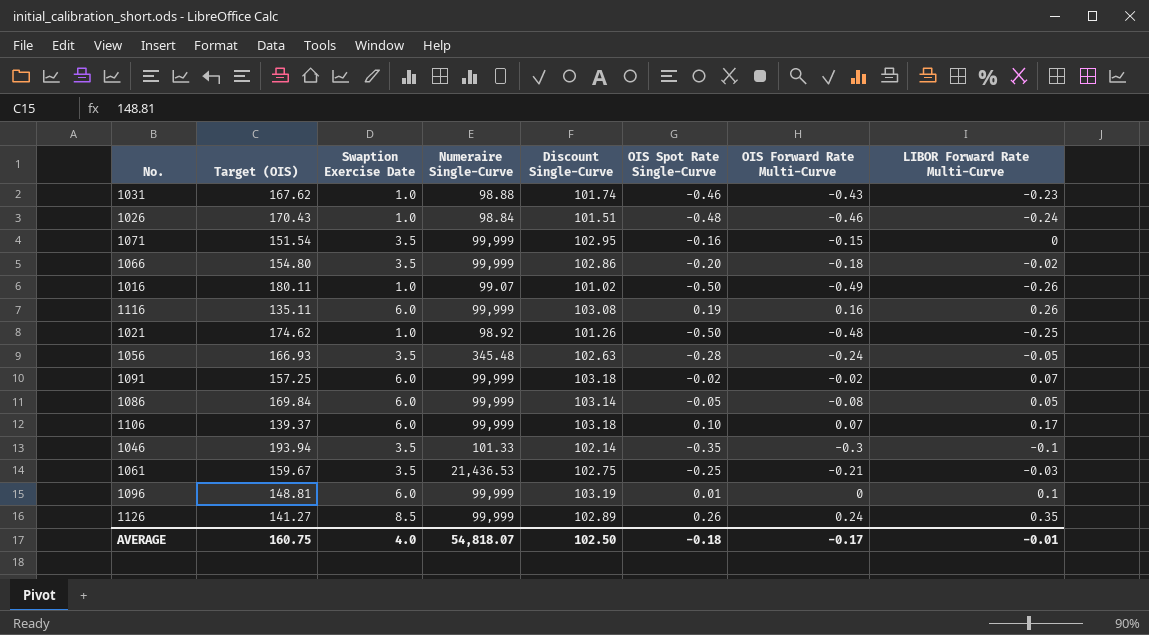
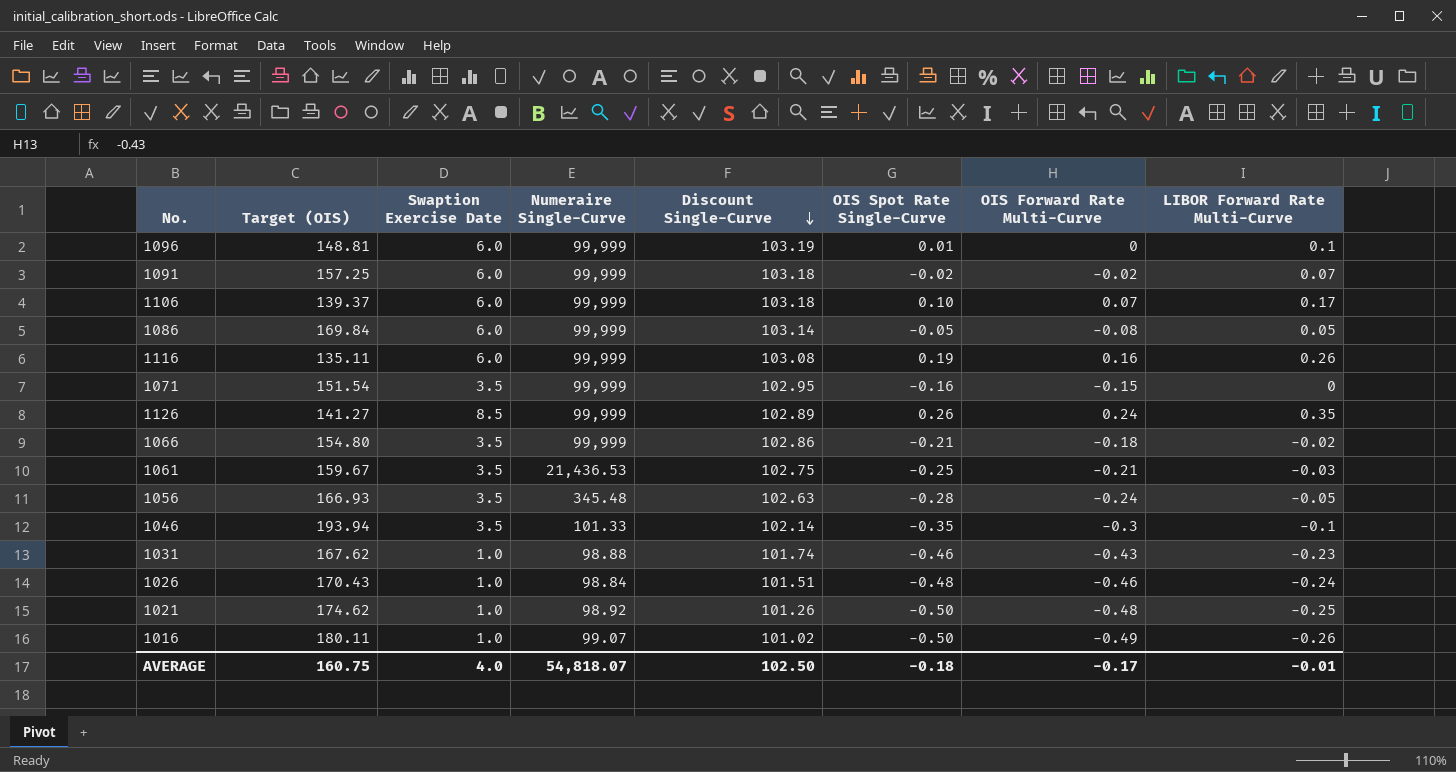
row order: none -> Discount Single-Curve descending
1066 | OIS Spot Rate Single-Curve: -0.20 -> -0.21

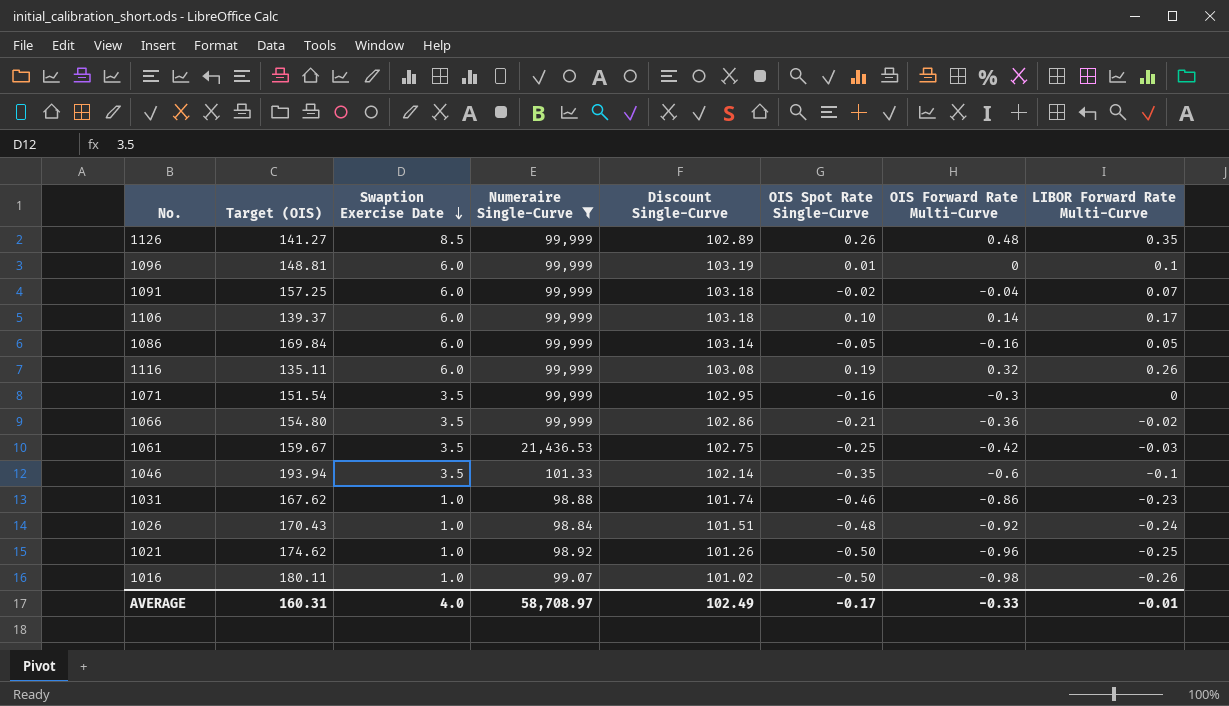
filter: none -> Numeraire Single-Curve != 345.48
row order: Discount Single-Curve descending -> Swaption Exercise Date descending
1126 | OIS Forward Rate Multi-Curve: 0.24 -> 0.48
1091 | OIS Forward Rate Multi-Curve: -0.02 -> -0.04
1106 | OIS Forward Rate Multi-Curve: 0.07 -> 0.14
1086 | OIS Forward Rate Multi-Curve: -0.08 -> -0.16
1116 | OIS Forward Rate Multi-Curve: 0.16 -> 0.32
1071 | OIS Forward Rate Multi-Curve: -0.15 -> -0.3
1066 | OIS Forward Rate Multi-Curve: -0.18 -> -0.36
1061 | OIS Forward Rate Multi-Curve: -0.21 -> -0.42
1046 | OIS Forward Rate Multi-Curve: -0.3 -> -0.6
1031 | OIS Forward Rate Multi-Curve: -0.43 -> -0.86
1026 | OIS Forward Rate Multi-Curve: -0.46 -> -0.92
1021 | OIS Forward Rate Multi-Curve: -0.48 -> -0.96
1016 | OIS Forward Rate Multi-Curve: -0.49 -> -0.98
AVERAGE | Target (OIS): 160.75 -> 160.31
AVERAGE | Numeraire Single-Curve: 54,818.07 -> 58,708.97
AVERAGE | Discount Single-Curve: 102.50 -> 102.49
AVERAGE | OIS Spot Rate Single-Curve: -0.18 -> -0.17
AVERAGE | OIS Forward Rate Multi-Curve: -0.17 -> -0.33

